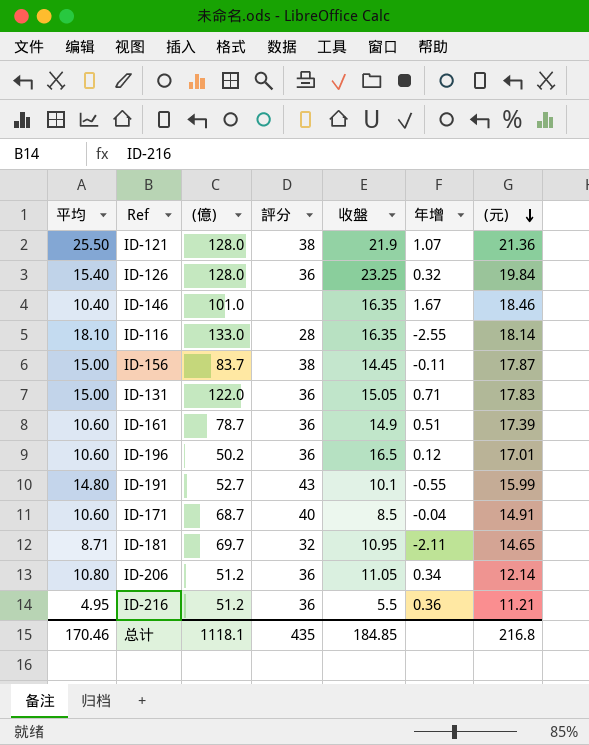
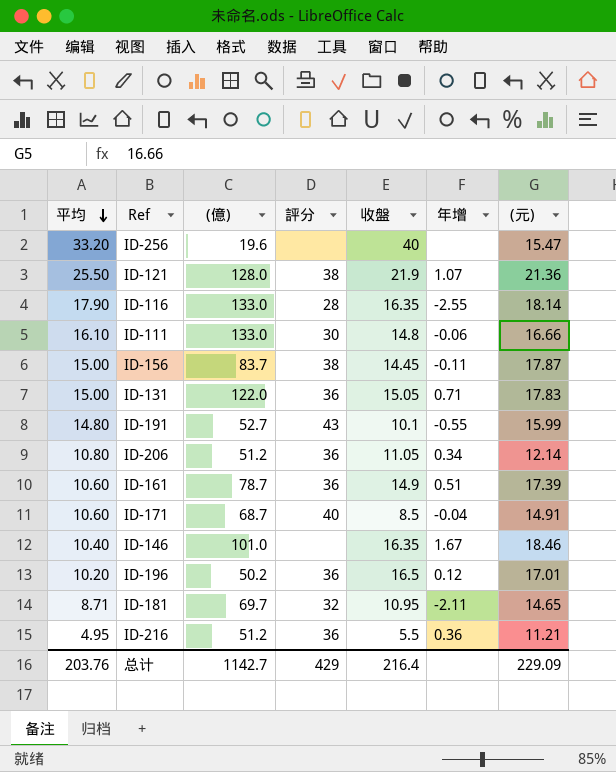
row order: (元) descending -> 平均 descending
row ID-126: 15.40 | 128.0 | 36 | 23.25 | 0.32 | 19.84 -> none
row ID-256: none -> 33.20 | 19.6 | none | 40 | none | 15.47
ID-116 | 平均: 18.10 -> 17.90
row ID-111: none -> 16.10 | 133.0 | 30 | 14.8 | -0.06 | 16.66
ID-196 | 平均: 10.60 -> 10.20
总计 | 平均: 170.46 -> 203.76
总计 | (億): 1118.1 -> 1142.7
总计 | 評分: 435 -> 429
总计 | 收盤: 184.85 -> 216.4
总计 | (元): 216.8 -> 229.09

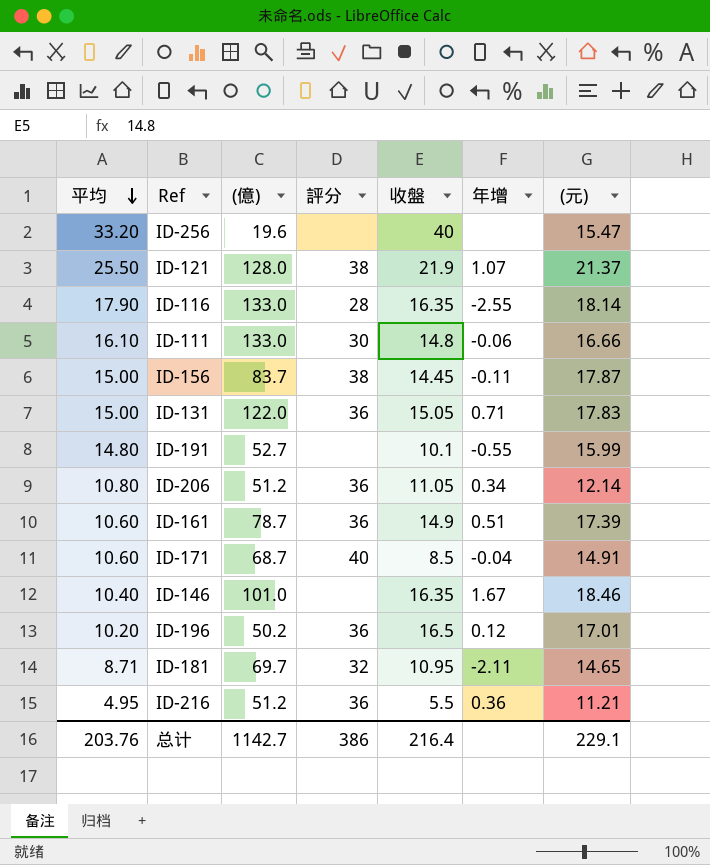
ID-121 | (元): 21.36 -> 21.37
ID-191 | 評分: 43 -> none
总计 | 評分: 429 -> 386
总计 | (元): 229.09 -> 229.1

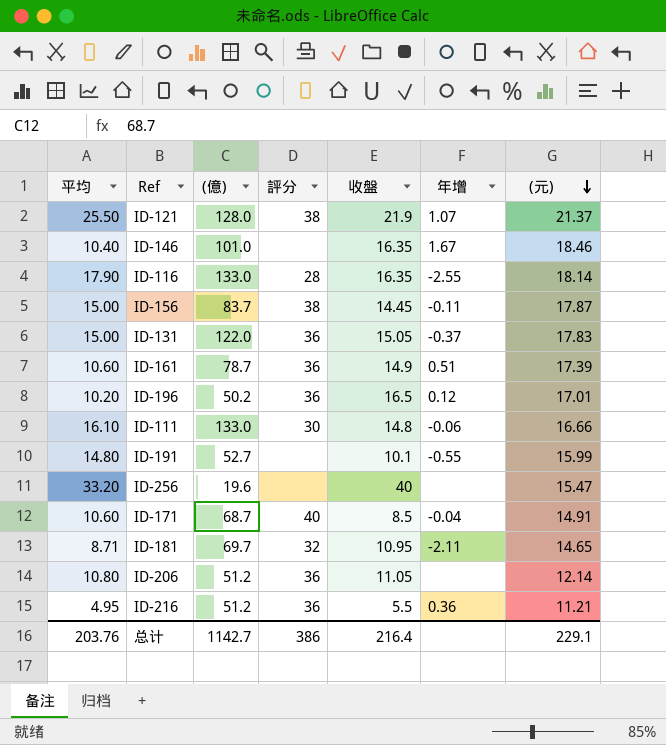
row order: 平均 descending -> (元) descending
ID-131 | 年增: 0.71 -> -0.37
ID-206 | 年增: 0.34 -> none

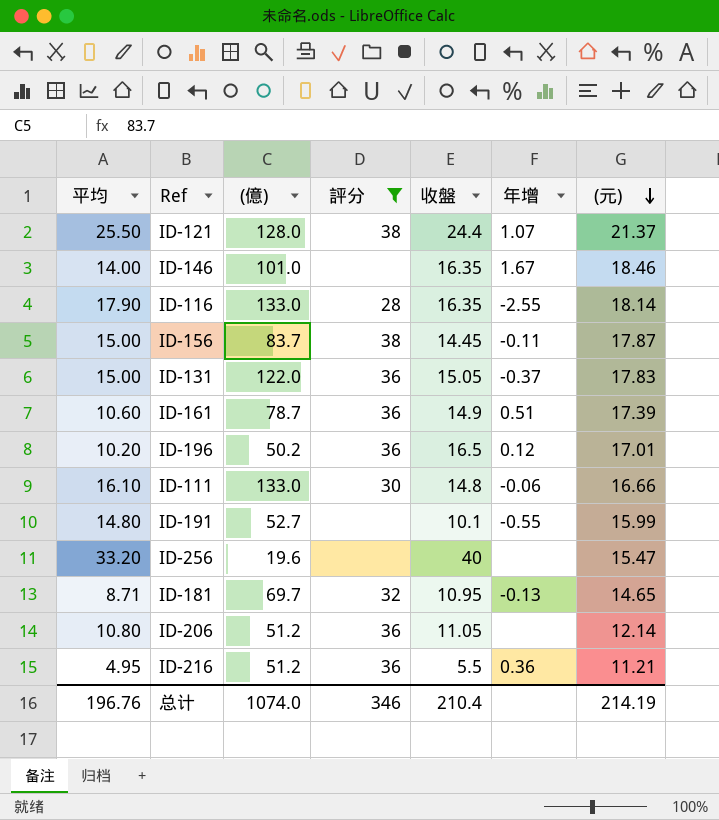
filter: none -> 評分 != 40
ID-121 | 收盤: 21.9 -> 24.4
ID-146 | 平均: 10.40 -> 14.00
ID-181 | 年增: -2.11 -> -0.13
总计 | 平均: 203.76 -> 196.76
总计 | (億): 1142.7 -> 1074.0
总计 | 評分: 386 -> 346
总计 | 收盤: 216.4 -> 210.4
总计 | (元): 229.1 -> 214.19

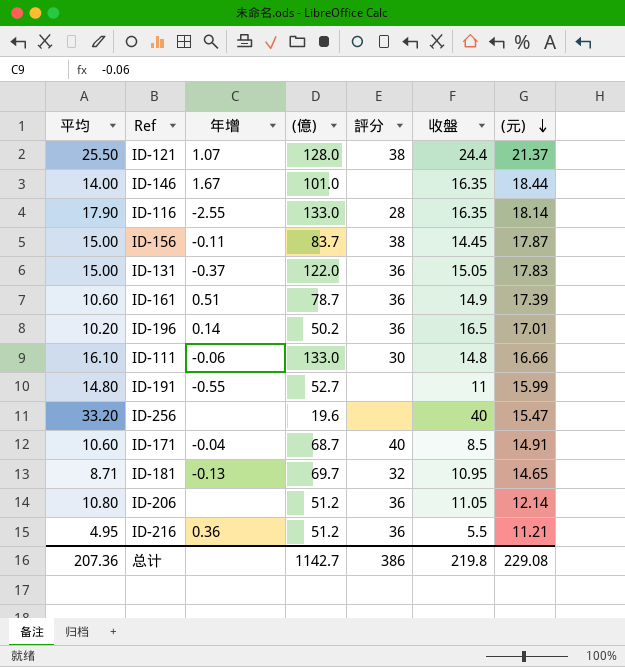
filter: 評分 != 40 -> none
column 年增 | position: 6 -> 3
ID-146 | (元): 18.46 -> 18.44
ID-196 | 年增: 0.12 -> 0.14
ID-191 | 收盤: 10.1 -> 11
总计 | 平均: 196.76 -> 207.36
总计 | (億): 1074.0 -> 1142.7
总计 | 評分: 346 -> 386
总计 | 收盤: 210.4 -> 219.8
总计 | (元): 214.19 -> 229.08

